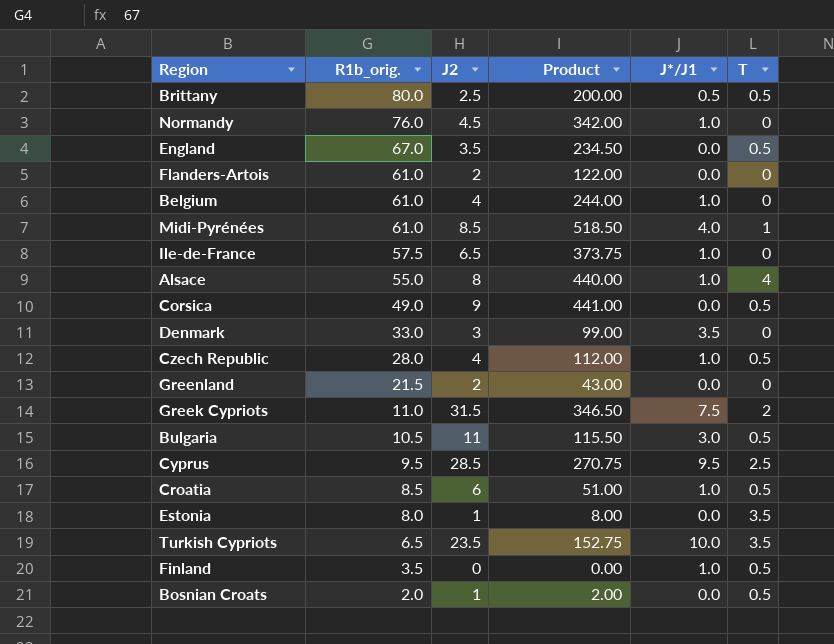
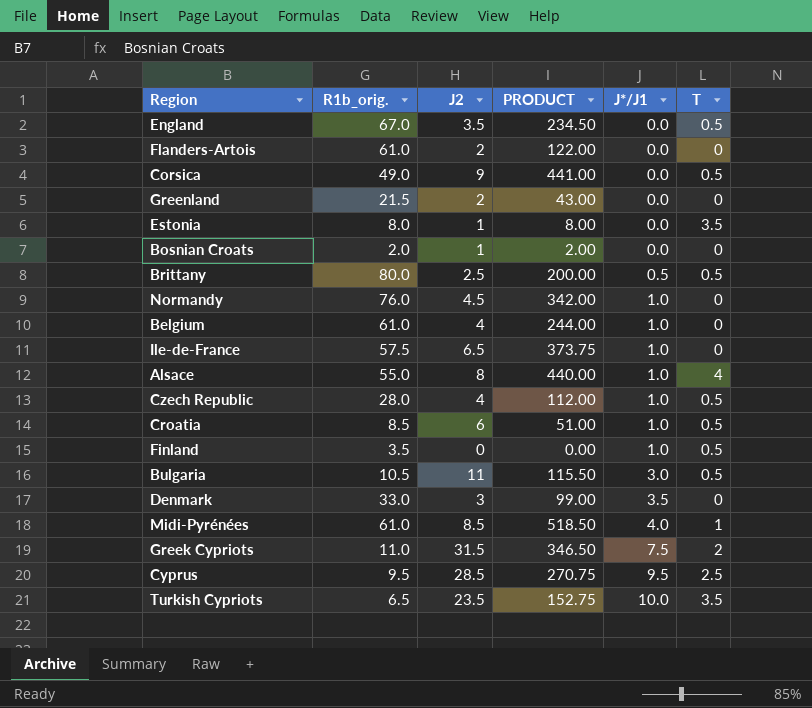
row order: R1b_orig. descending -> J*/J1 ascending
column name: Product -> PRODUCT
Bosnian Croats | T: 0.5 -> 0

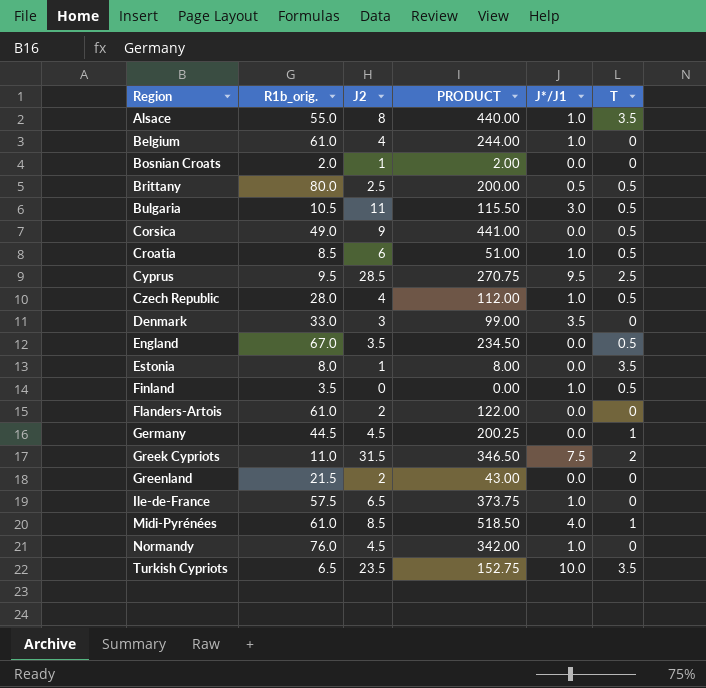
row order: J*/J1 ascending -> Region ascending
Alsace | T: 4 -> 3.5
row Germany: none -> 44.5 | 4.5 | 200.25 | 0.0 | 1

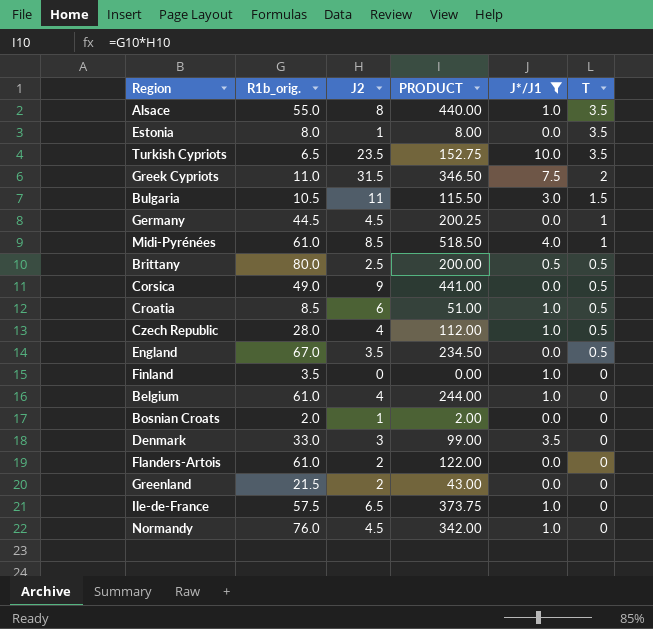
filter: none -> J*/J1 != 9.5
row order: Region ascending -> T descending
Bulgaria | T: 0.5 -> 1.5
Finland | T: 0.5 -> 0

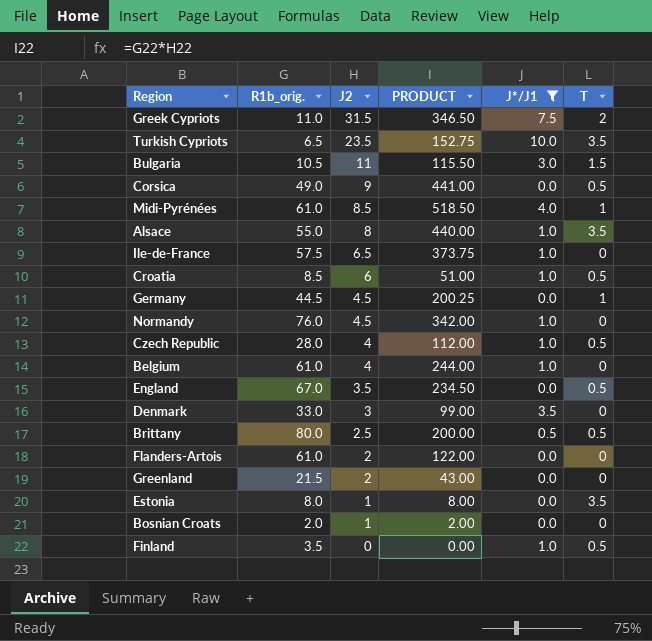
row order: T descending -> J2 descending
Finland | T: 0 -> 0.5

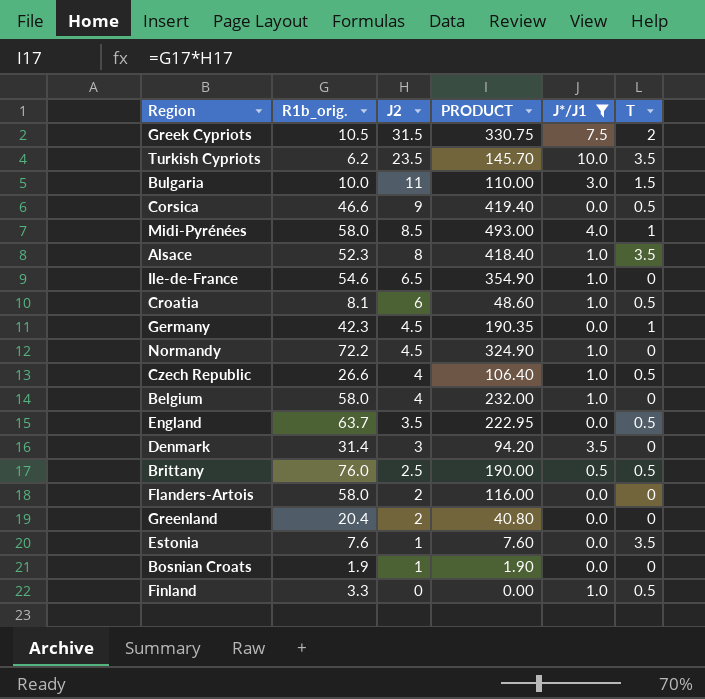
Greek Cypriots | R1b_orig.: 11.0 -> 10.5
Greek Cypriots | PRODUCT: 346.50 -> 330.75
Turkish Cypriots | R1b_orig.: 6.5 -> 6.2
Turkish Cypriots | PRODUCT: 152.75 -> 145.70
Bulgaria | R1b_orig.: 10.5 -> 10.0
Bulgaria | PRODUCT: 115.50 -> 110.00
Corsica | R1b_orig.: 49.0 -> 46.6
Corsica | PRODUCT: 441.00 -> 419.40
Midi-Pyrénées | R1b_orig.: 61.0 -> 58.0
Midi-Pyrénées | PRODUCT: 518.50 -> 493.00
Alsace | R1b_orig.: 55.0 -> 52.3
Alsace | PRODUCT: 440.00 -> 418.40
Ile-de-France | R1b_orig.: 57.5 -> 54.6
Ile-de-France | PRODUCT: 373.75 -> 354.90
Croatia | R1b_orig.: 8.5 -> 8.1
Croatia | PRODUCT: 51.00 -> 48.60
Germany | R1b_orig.: 44.5 -> 42.3
Germany | PRODUCT: 200.25 -> 190.35
Normandy | R1b_orig.: 76.0 -> 72.2
Normandy | PRODUCT: 342.00 -> 324.90
Czech Republic | R1b_orig.: 28.0 -> 26.6
Czech Republic | PRODUCT: 112.00 -> 106.40
Belgium | R1b_orig.: 61.0 -> 58.0
Belgium | PRODUCT: 244.00 -> 232.00
England | R1b_orig.: 67.0 -> 63.7
England | PRODUCT: 234.50 -> 222.95
Denmark | R1b_orig.: 33.0 -> 31.4
Denmark | PRODUCT: 99.00 -> 94.20
Brittany | R1b_orig.: 80.0 -> 76.0
Brittany | PRODUCT: 200.00 -> 190.00
Flanders-Artois | R1b_orig.: 61.0 -> 58.0
Flanders-Artois | PRODUCT: 122.00 -> 116.00
Greenland | R1b_orig.: 21.5 -> 20.4
Greenland | PRODUCT: 43.00 -> 40.80
Estonia | R1b_orig.: 8.0 -> 7.6
Estonia | PRODUCT: 8.00 -> 7.60
Bosnian Croats | R1b_orig.: 2.0 -> 1.9
Bosnian Croats | PRODUCT: 2.00 -> 1.90
Finland | R1b_orig.: 3.5 -> 3.3

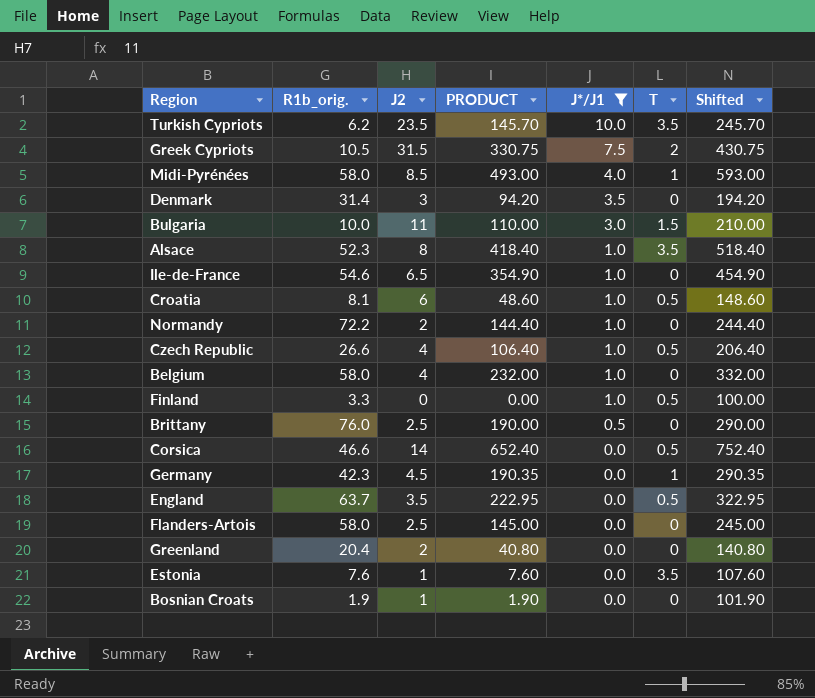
row order: J2 descending -> J*/J1 descending
column Shifted | formula: none -> [PRODUCT] + 100
Normandy | J2: 4.5 -> 2
Normandy | PRODUCT: 324.90 -> 144.40
Brittany | T: 0.5 -> 0
Corsica | J2: 9 -> 14
Corsica | PRODUCT: 419.40 -> 652.40
Flanders-Artois | J2: 2 -> 2.5
Flanders-Artois | PRODUCT: 116.00 -> 145.00

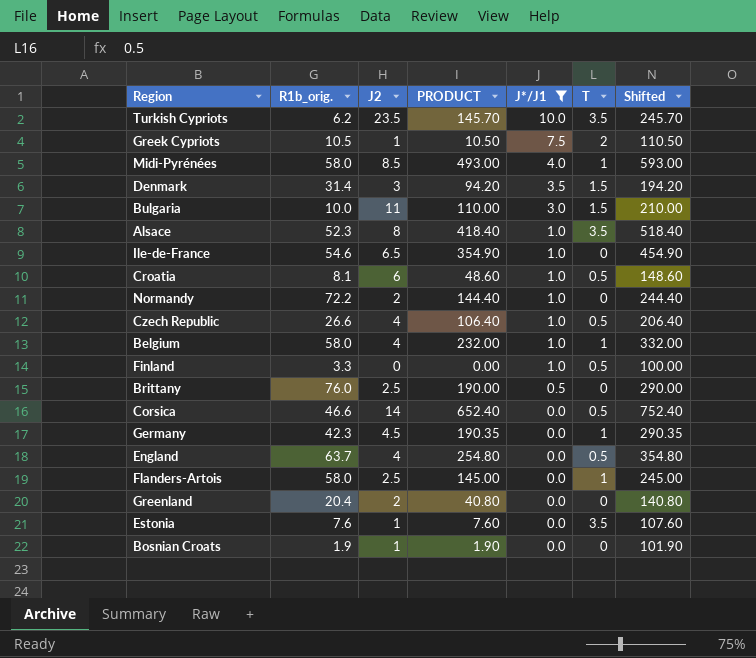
Greek Cypriots | J2: 31.5 -> 1
Greek Cypriots | PRODUCT: 330.75 -> 10.50
Greek Cypriots | Shifted: 430.75 -> 110.50
Denmark | T: 0 -> 1.5
Belgium | T: 0 -> 1
England | J2: 3.5 -> 4
England | PRODUCT: 222.95 -> 254.80
England | Shifted: 322.95 -> 354.80
Flanders-Artois | T: 0 -> 1

